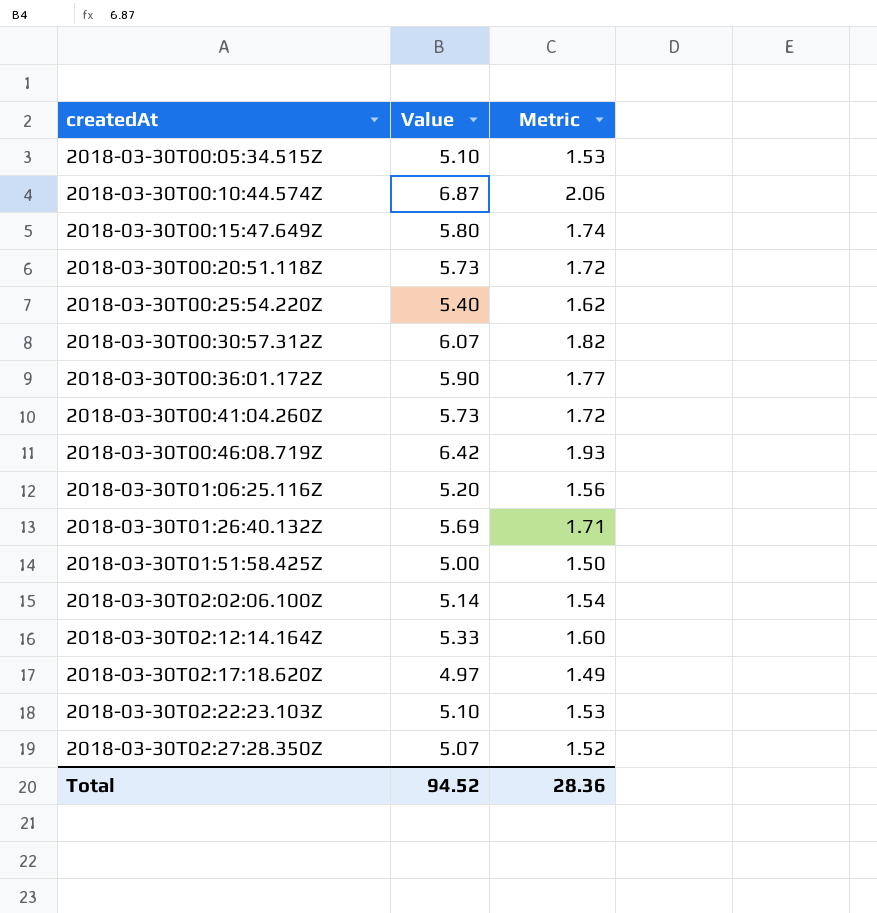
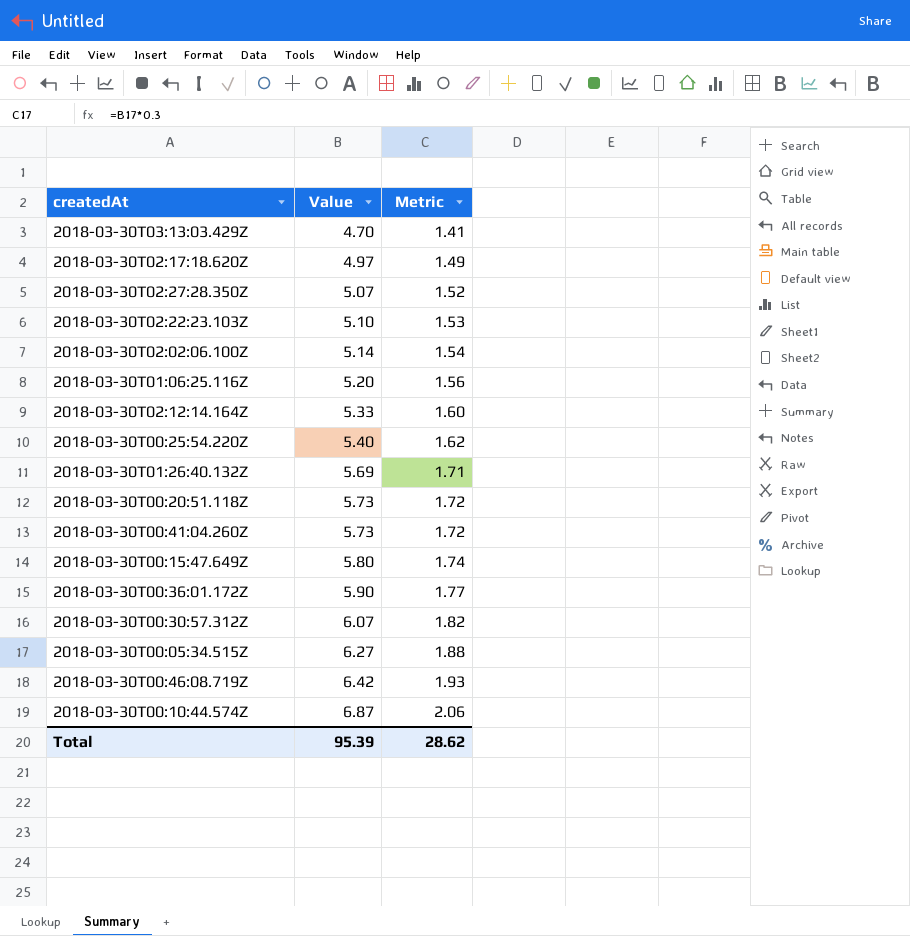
row order: createdAt ascending -> Value ascending
row 2018-03-30T01:51:58.425Z: 5.00 | 1.50 -> none
row 2018-03-30T03:13:03.429Z: none -> 4.70 | 1.41
2018-03-30T00:05:34.515Z | Value: 5.10 -> 6.27
2018-03-30T00:05:34.515Z | Metric: 1.53 -> 1.88
Total | Value: 94.52 -> 95.39
Total | Metric: 28.36 -> 28.62

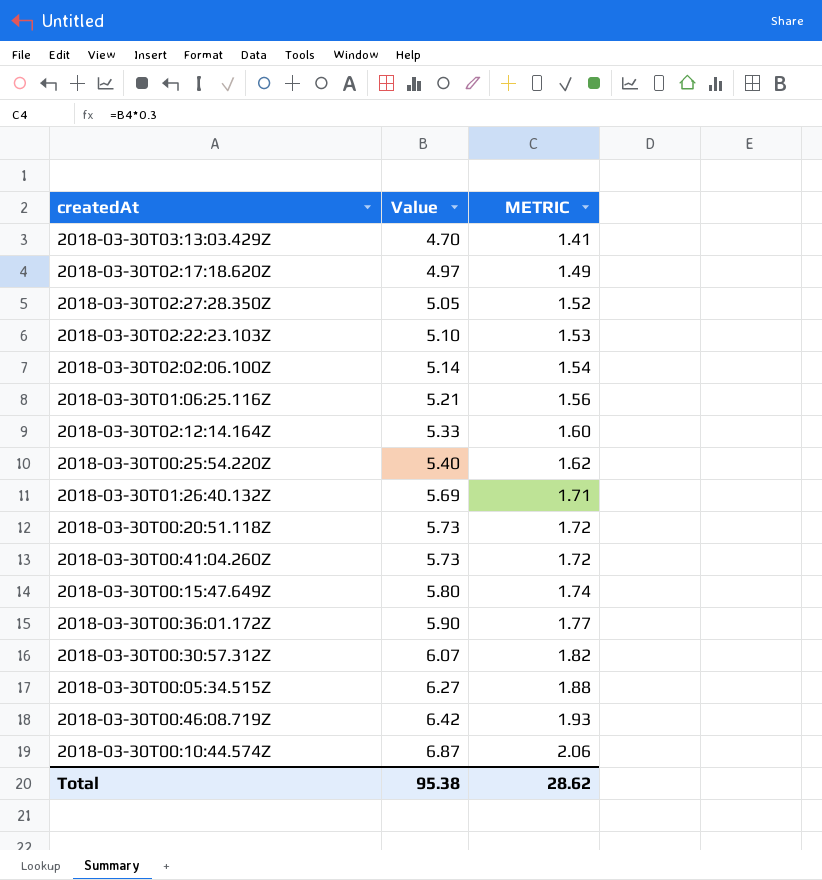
column name: Metric -> METRIC
2018-03-30T02:27:28.350Z | Value: 5.07 -> 5.05
2018-03-30T01:06:25.116Z | Value: 5.20 -> 5.21
Total | Value: 95.39 -> 95.38

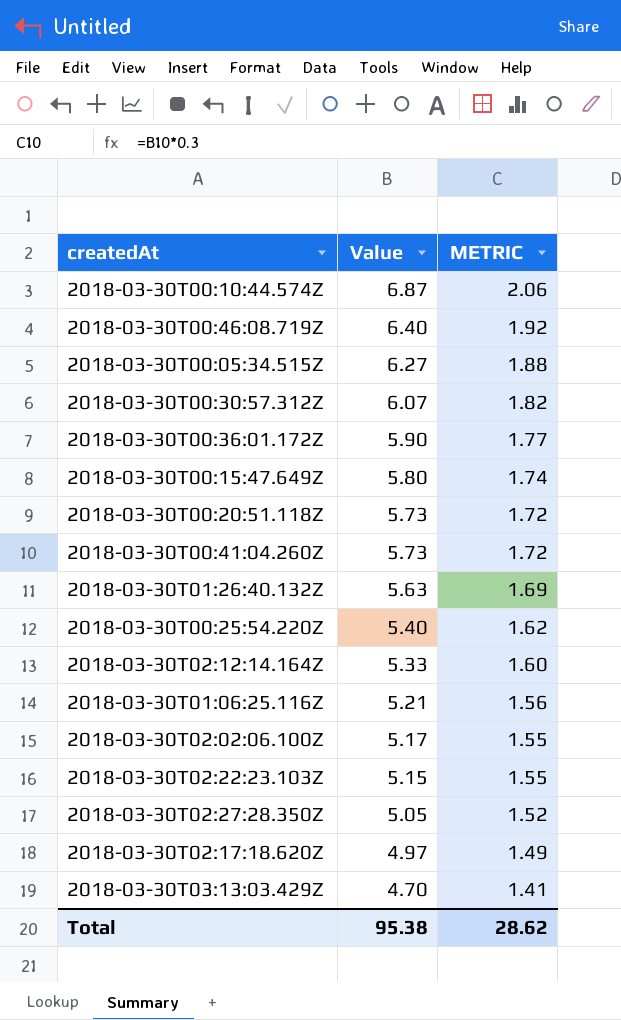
row order: Value ascending -> Value descending
2018-03-30T00:46:08.719Z | Value: 6.42 -> 6.40
2018-03-30T00:46:08.719Z | METRIC: 1.93 -> 1.92
2018-03-30T01:26:40.132Z | Value: 5.69 -> 5.63
2018-03-30T01:26:40.132Z | METRIC: 1.71 -> 1.69
2018-03-30T02:02:06.100Z | Value: 5.14 -> 5.17
2018-03-30T02:02:06.100Z | METRIC: 1.54 -> 1.55
2018-03-30T02:22:23.103Z | Value: 5.10 -> 5.15
2018-03-30T02:22:23.103Z | METRIC: 1.53 -> 1.55

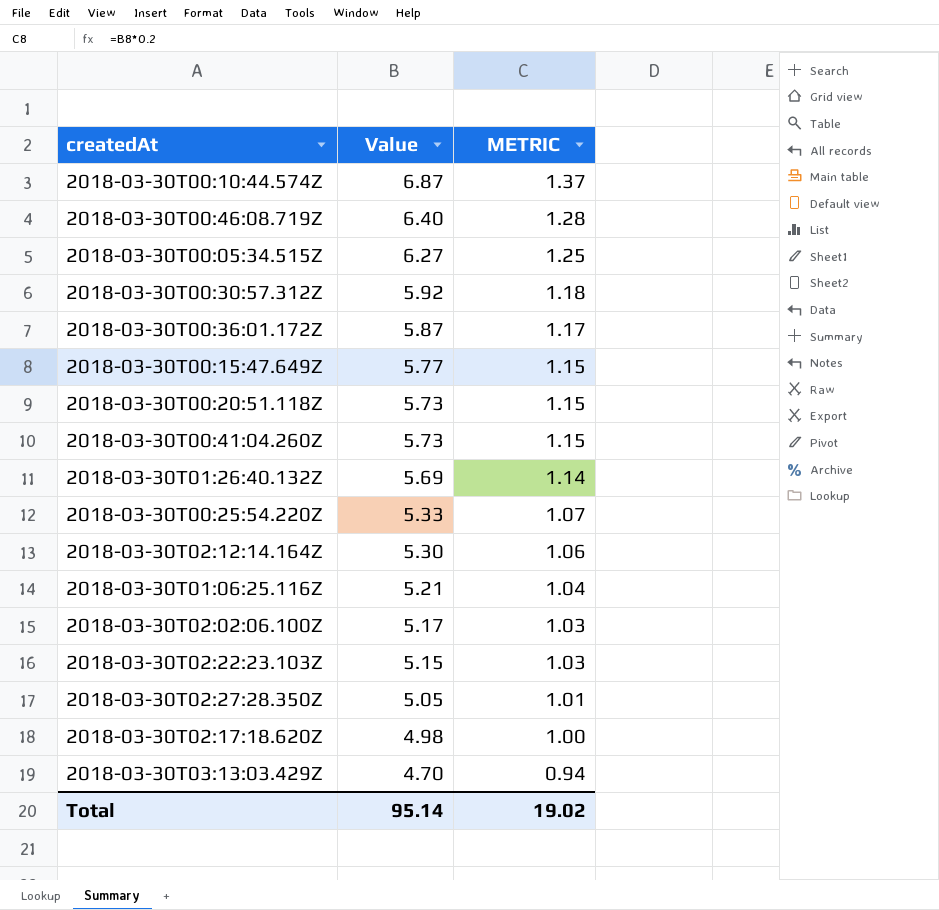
column METRIC | formula: [Value] * 0.3 -> [Value] * 0.2
2018-03-30T00:30:57.312Z | Value: 6.07 -> 5.92
2018-03-30T00:36:01.172Z | Value: 5.90 -> 5.87
2018-03-30T00:15:47.649Z | Value: 5.80 -> 5.77
2018-03-30T01:26:40.132Z | Value: 5.63 -> 5.69
2018-03-30T00:25:54.220Z | Value: 5.40 -> 5.33
2018-03-30T02:12:14.164Z | Value: 5.33 -> 5.30
2018-03-30T02:17:18.620Z | Value: 4.97 -> 4.98
Total | Value: 95.38 -> 95.14
Total | METRIC: 28.62 -> 19.02

